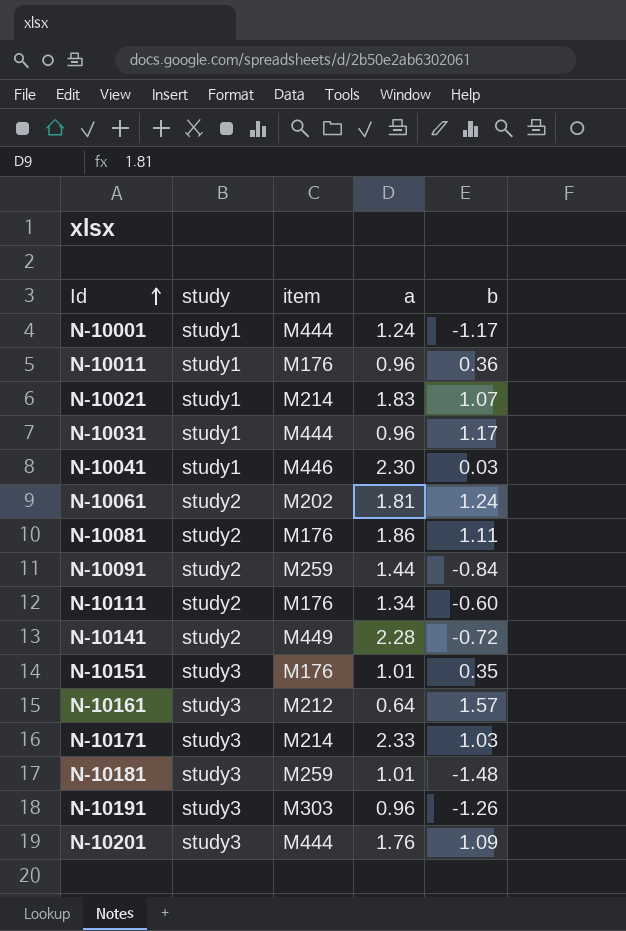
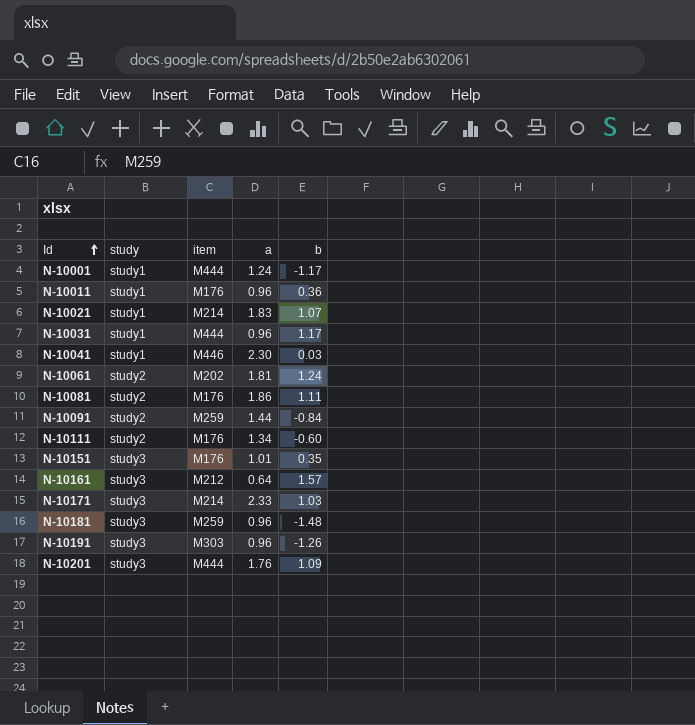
row N-10141: study2 | M449 | 2.28 | -0.72 -> none
N-10181 | a: 1.01 -> 0.96

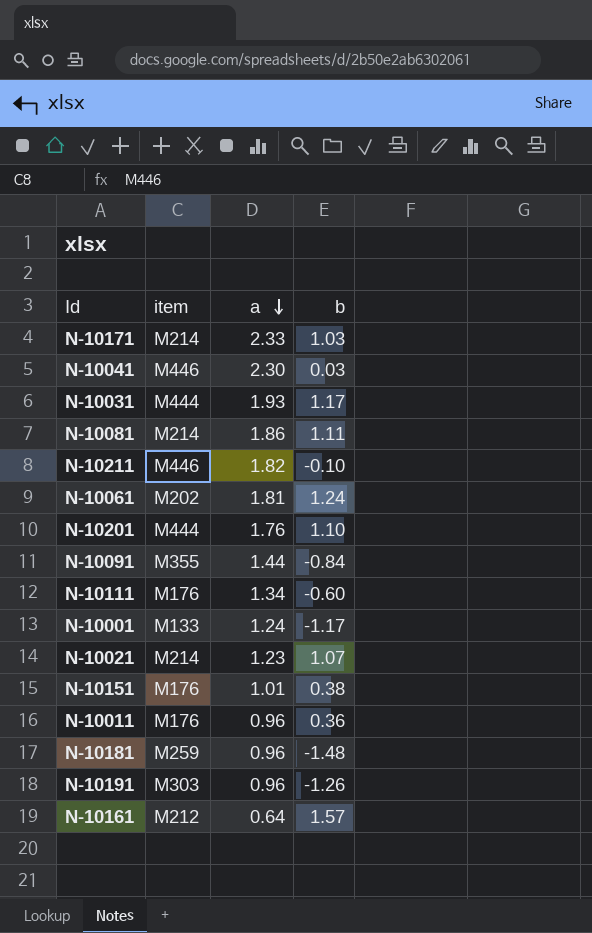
row order: Id ascending -> a descending
column study | position: 2 -> none
N-10031 | a: 0.96 -> 1.93
N-10081 | item: M176 -> M214
row N-10211: none -> M446 | 1.82 | -0.10
N-10201 | b: 1.09 -> 1.10
N-10091 | item: M259 -> M355
N-10001 | item: M444 -> M133
N-10021 | a: 1.83 -> 1.23
N-10151 | b: 0.35 -> 0.38

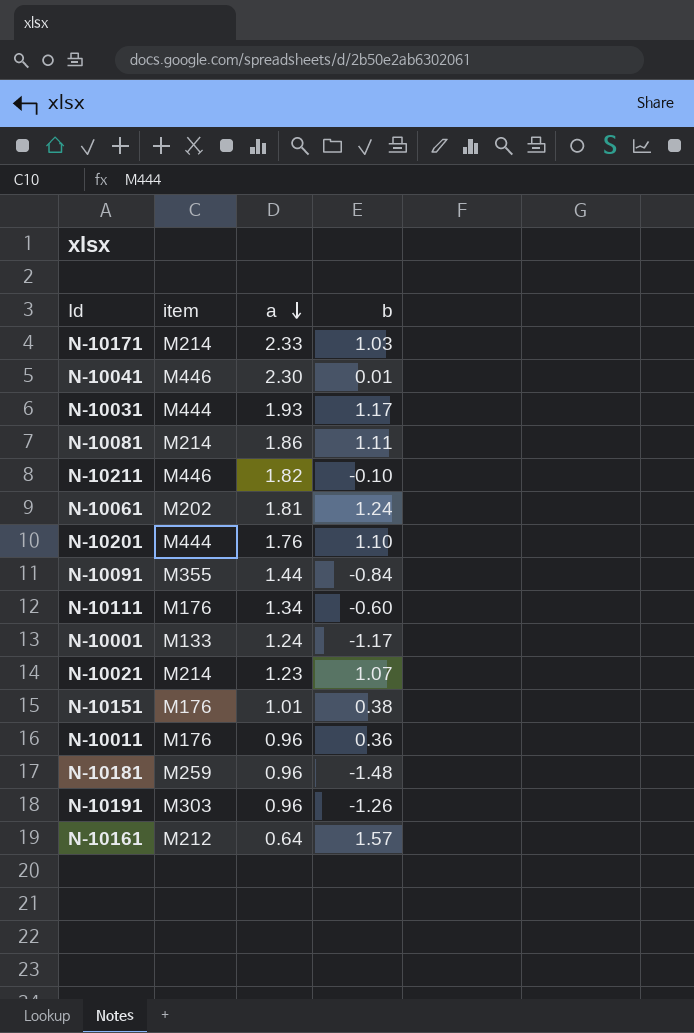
N-10041 | b: 0.03 -> 0.01

